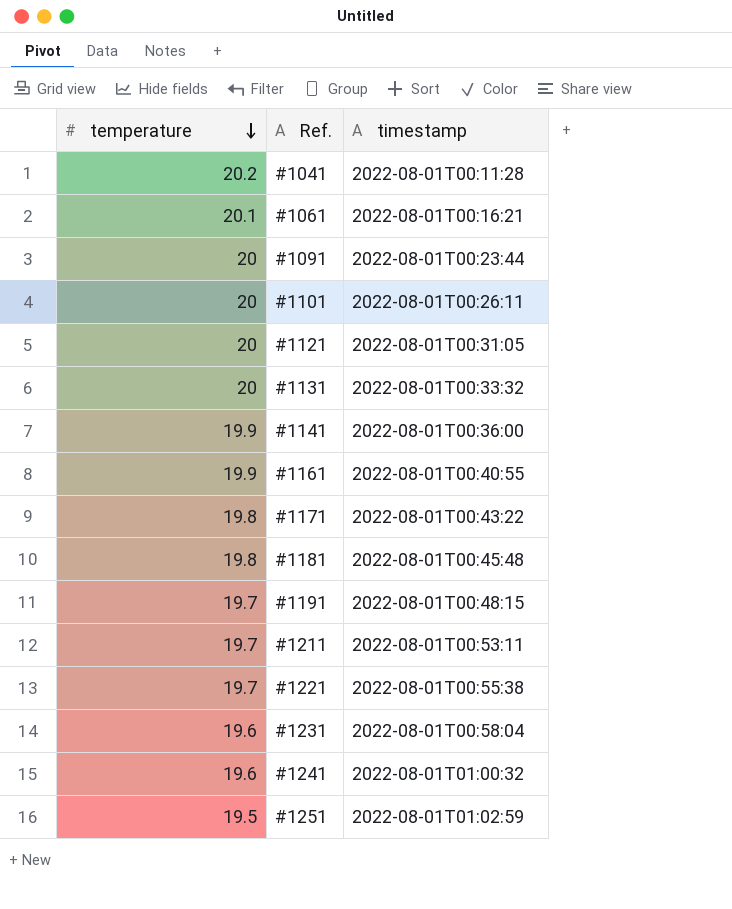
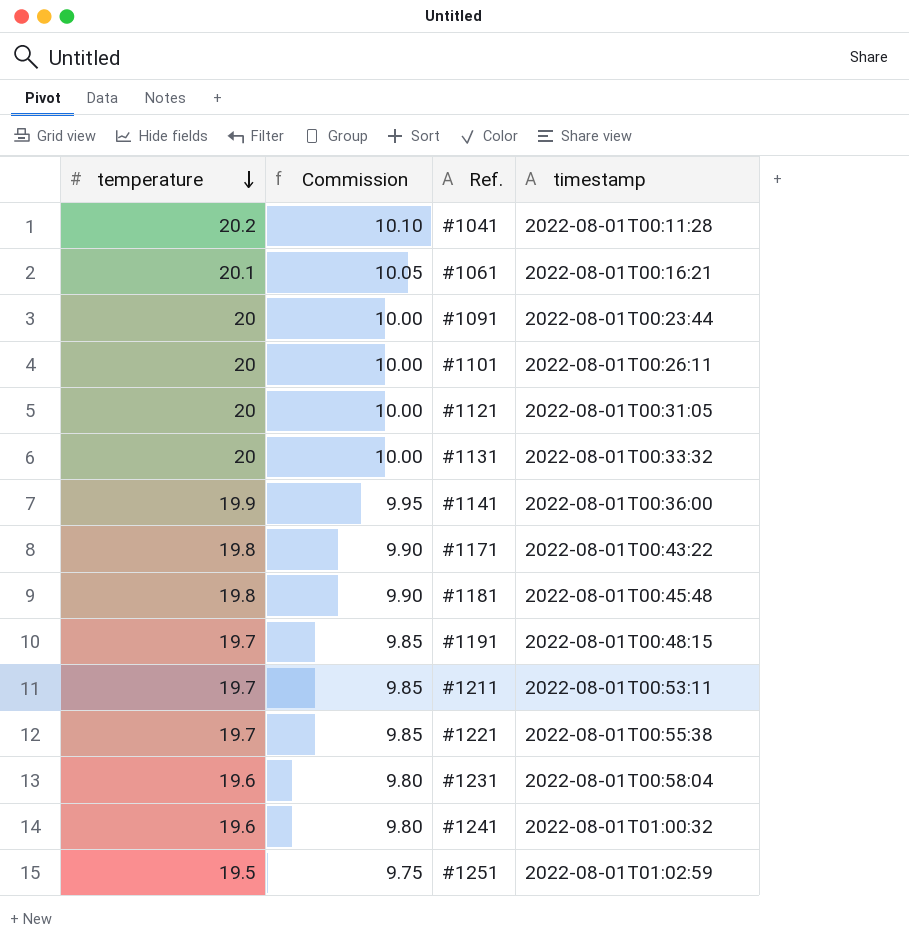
column Commission | formula: none -> [temperature] * 0.5
row #1161: 19.9 | 2022-08-01T00:40:55 -> none

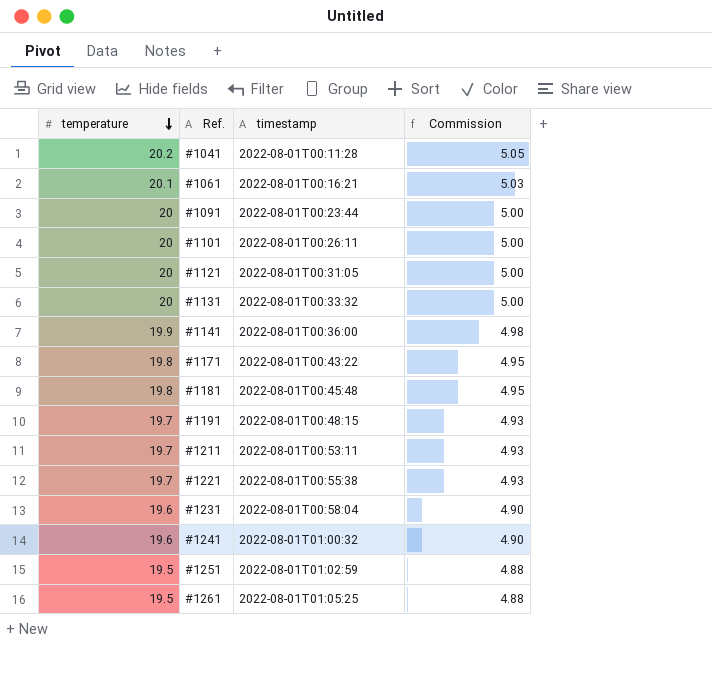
column Commission | formula: [temperature] * 0.5 -> [temperature] * 0.25
column Commission | position: 2 -> 4
row #1261: none -> 19.5 | 2022-08-01T01:05:25 | 4.88

